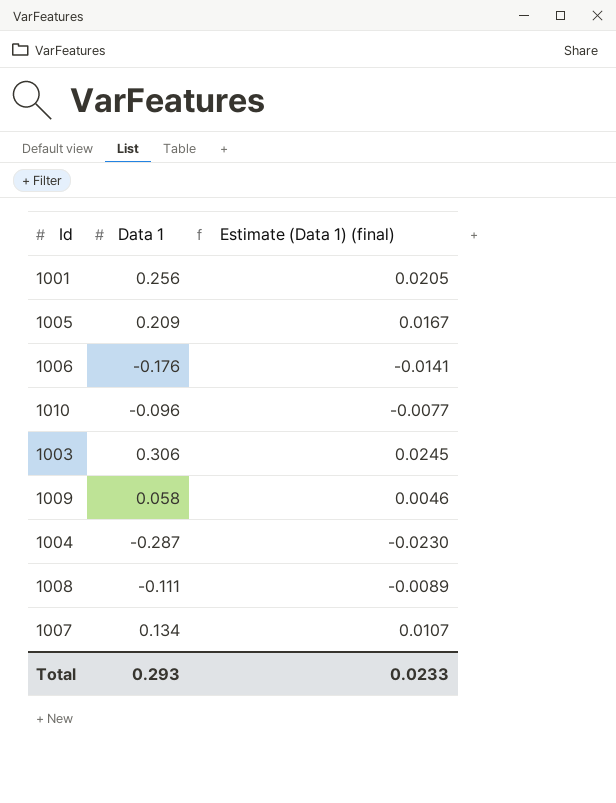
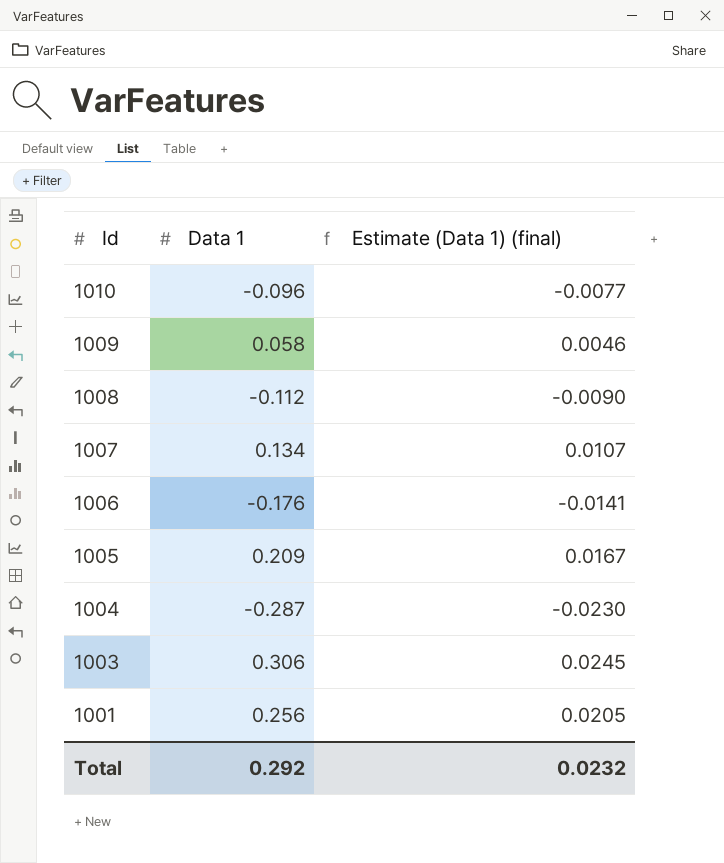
row order: none -> Id descending
1008 | Data 1: -0.111 -> -0.112
1008 | Estimate (Data 1) (final): -0.0089 -> -0.0090
Total | Data 1: 0.293 -> 0.292
Total | Estimate (Data 1) (final): 0.0233 -> 0.0232

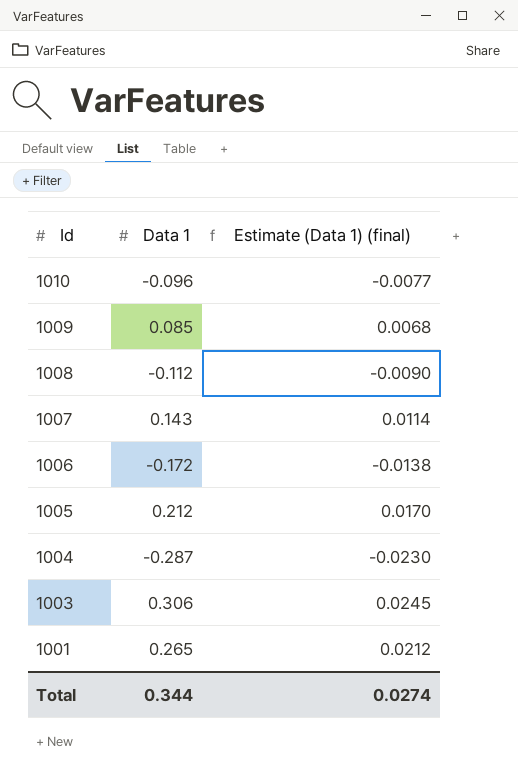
1009 | Data 1: 0.058 -> 0.085
1009 | Estimate (Data 1) (final): 0.0046 -> 0.0068
1007 | Data 1: 0.134 -> 0.143
1007 | Estimate (Data 1) (final): 0.0107 -> 0.0114
1006 | Data 1: -0.176 -> -0.172
1006 | Estimate (Data 1) (final): -0.0141 -> -0.0138
1005 | Data 1: 0.209 -> 0.212
1005 | Estimate (Data 1) (final): 0.0167 -> 0.0170
1001 | Data 1: 0.256 -> 0.265
1001 | Estimate (Data 1) (final): 0.0205 -> 0.0212
Total | Data 1: 0.292 -> 0.344
Total | Estimate (Data 1) (final): 0.0232 -> 0.0274

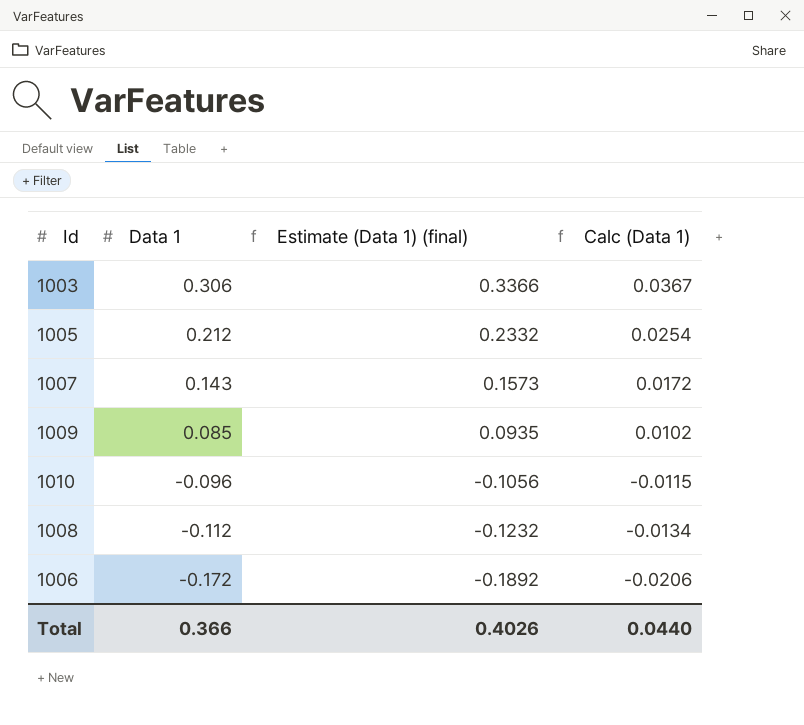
row order: Id descending -> Data 1 descending
column Estimate (Data 1) (final) | formula: [Data 1] * 0.08 -> [Data 1] * 1.1
column Calc (Data 1) | formula: none -> [Data 1] * 0.12
row 1004: -0.287 | -0.0230 -> none
row 1001: 0.265 | 0.0212 -> none
Total | Data 1: 0.344 -> 0.366
Total | Estimate (Data 1) (final): 0.0274 -> 0.4026

